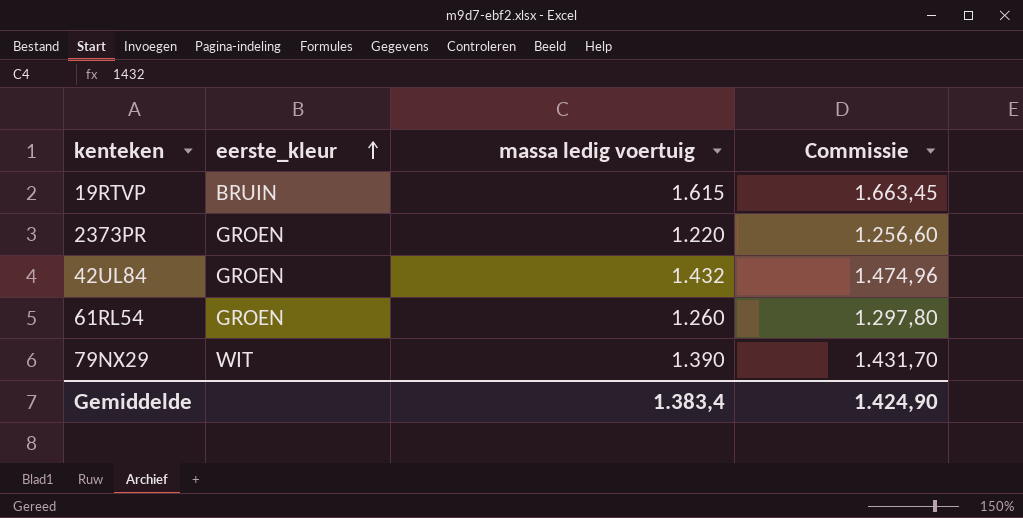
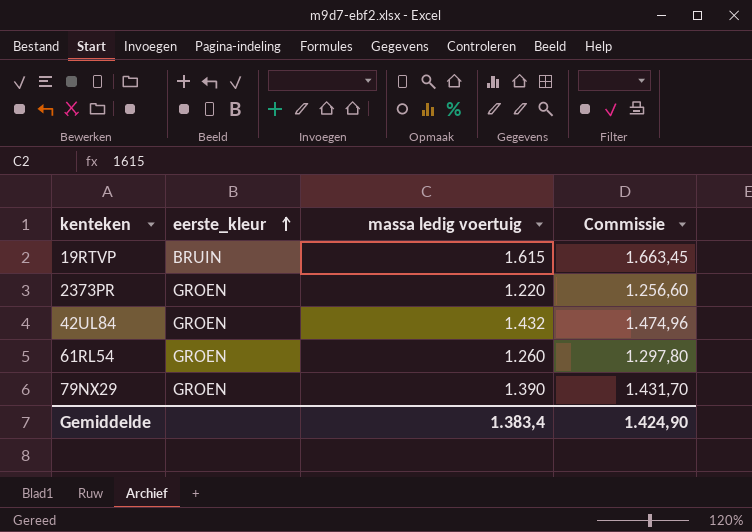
79NX29 | eerste_kleur: WIT -> GROEN

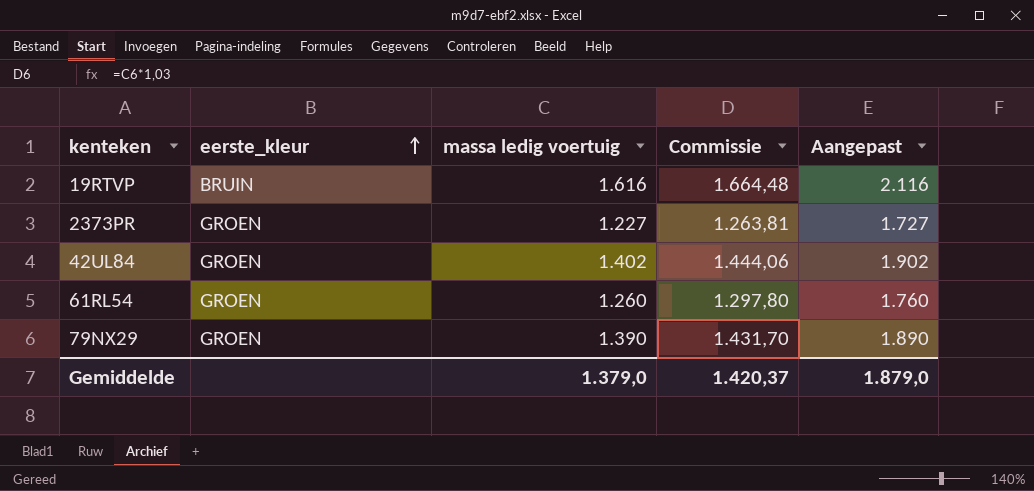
column Aangepast | formula: none -> [massa ledig voertuig] + 500
19RTVP | massa ledig voertuig: 1.615 -> 1.616
19RTVP | Commissie: 1.663,45 -> 1.664,48
2373PR | massa ledig voertuig: 1.220 -> 1.227
2373PR | Commissie: 1.256,60 -> 1.263,81
42UL84 | massa ledig voertuig: 1.432 -> 1.402
42UL84 | Commissie: 1.474,96 -> 1.444,06
Gemiddelde | massa ledig voertuig: 1.383,4 -> 1.379,0
Gemiddelde | Commissie: 1.424,90 -> 1.420,37

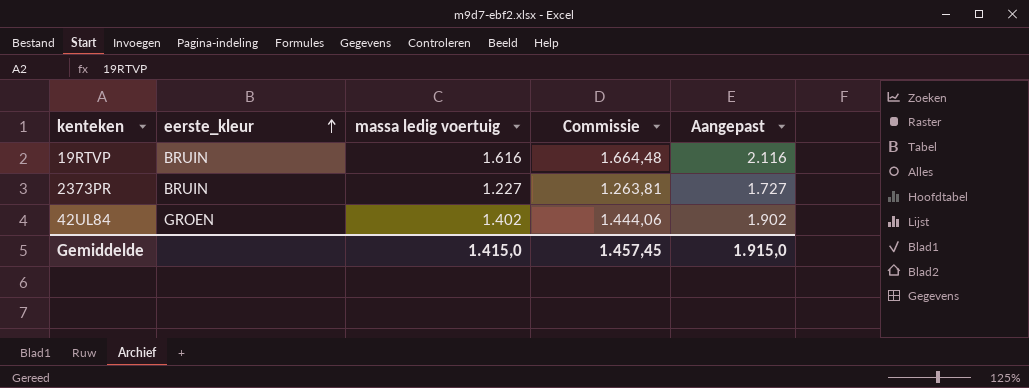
row 61RL54: GROEN | 1.260 | 1.297,80 | 1.760 -> none
row 79NX29: GROEN | 1.390 | 1.431,70 | 1.890 -> none
2373PR | eerste_kleur: GROEN -> BRUIN
Gemiddelde | massa ledig voertuig: 1.379,0 -> 1.415,0
Gemiddelde | Commissie: 1.420,37 -> 1.457,45
Gemiddelde | Aangepast: 1.879,0 -> 1.915,0

